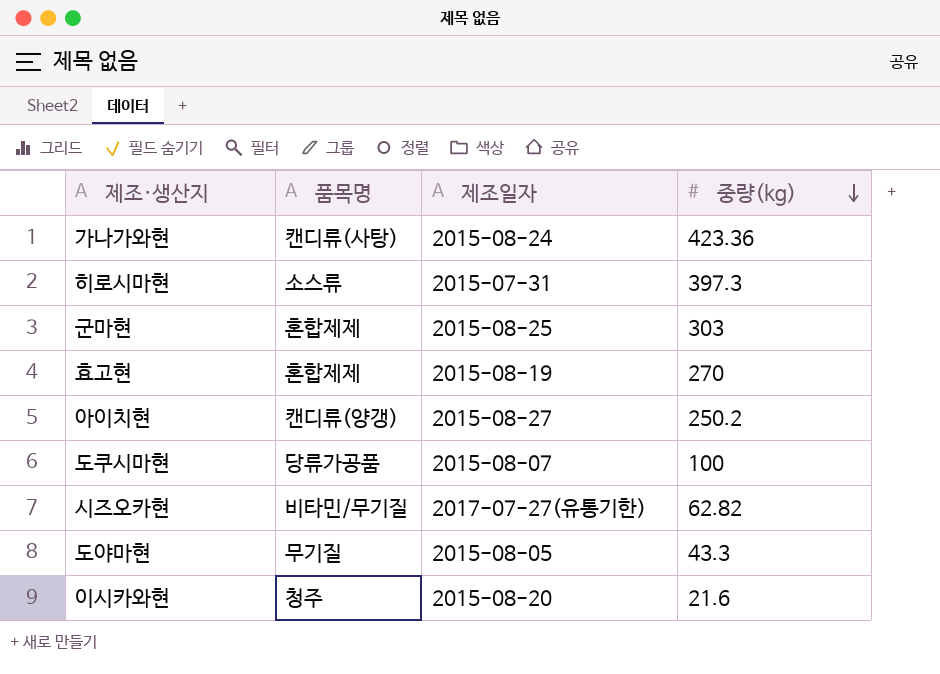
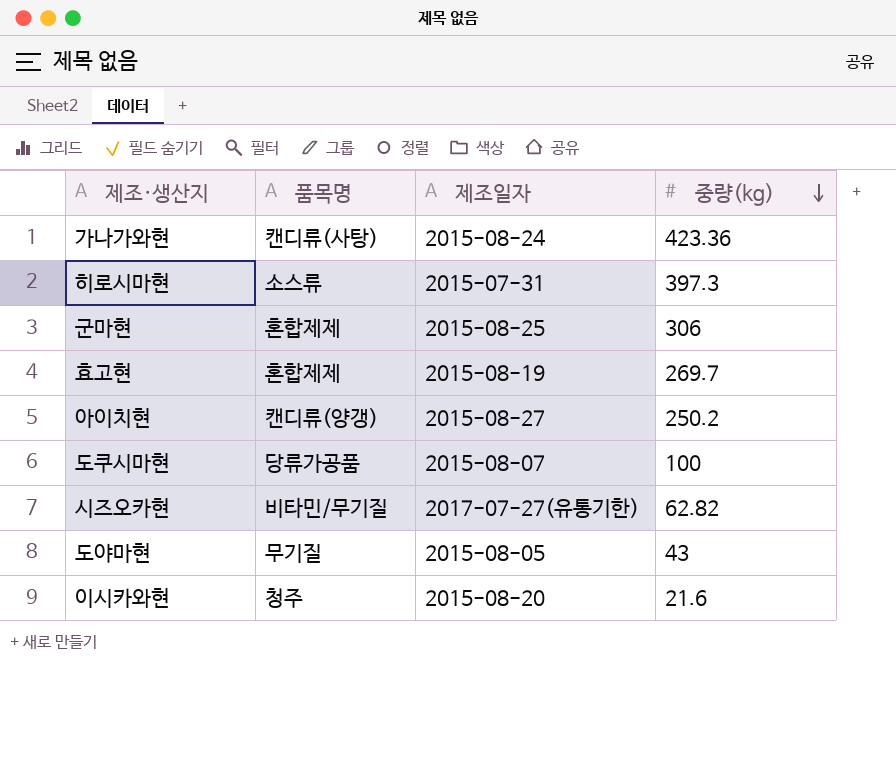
군마현 | 중량(kg): 303 -> 306
효고현 | 중량(kg): 270 -> 269.7
도야마현 | 중량(kg): 43.3 -> 43

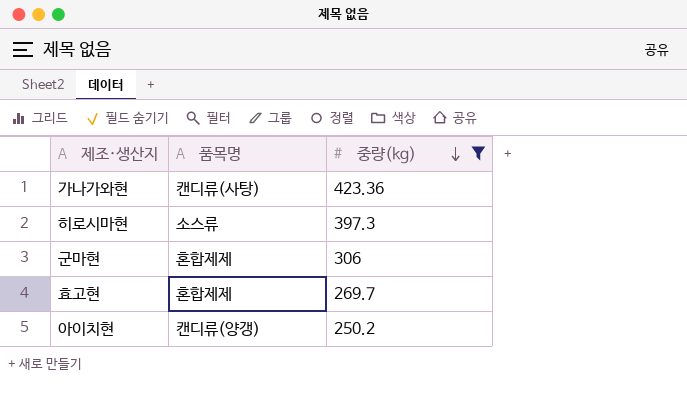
filter: none -> 중량(kg) >= 250.2
column 제조일자 | position: 3 -> none

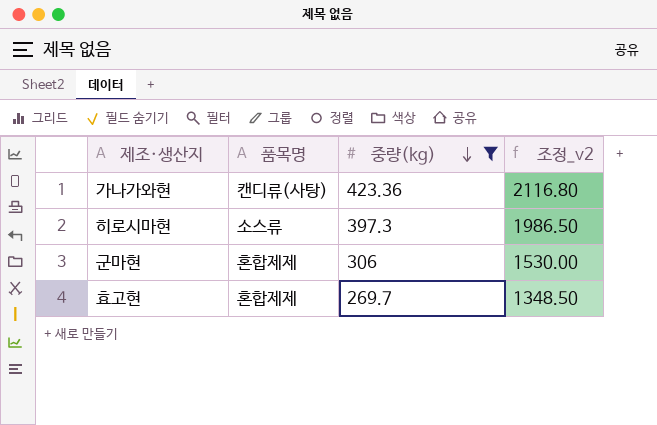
column 조정_v2 | formula: none -> [중량(kg)] * 5
row 아이치현: 캔디류(양갱) | 250.2 -> none

